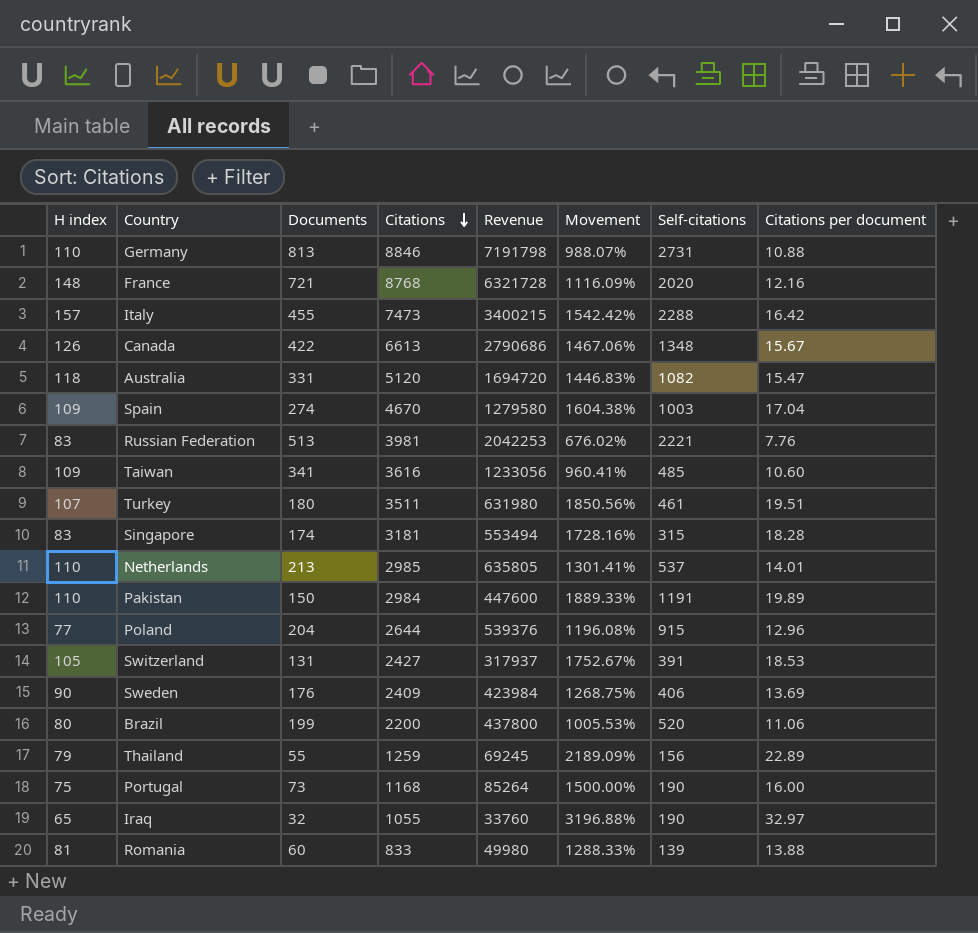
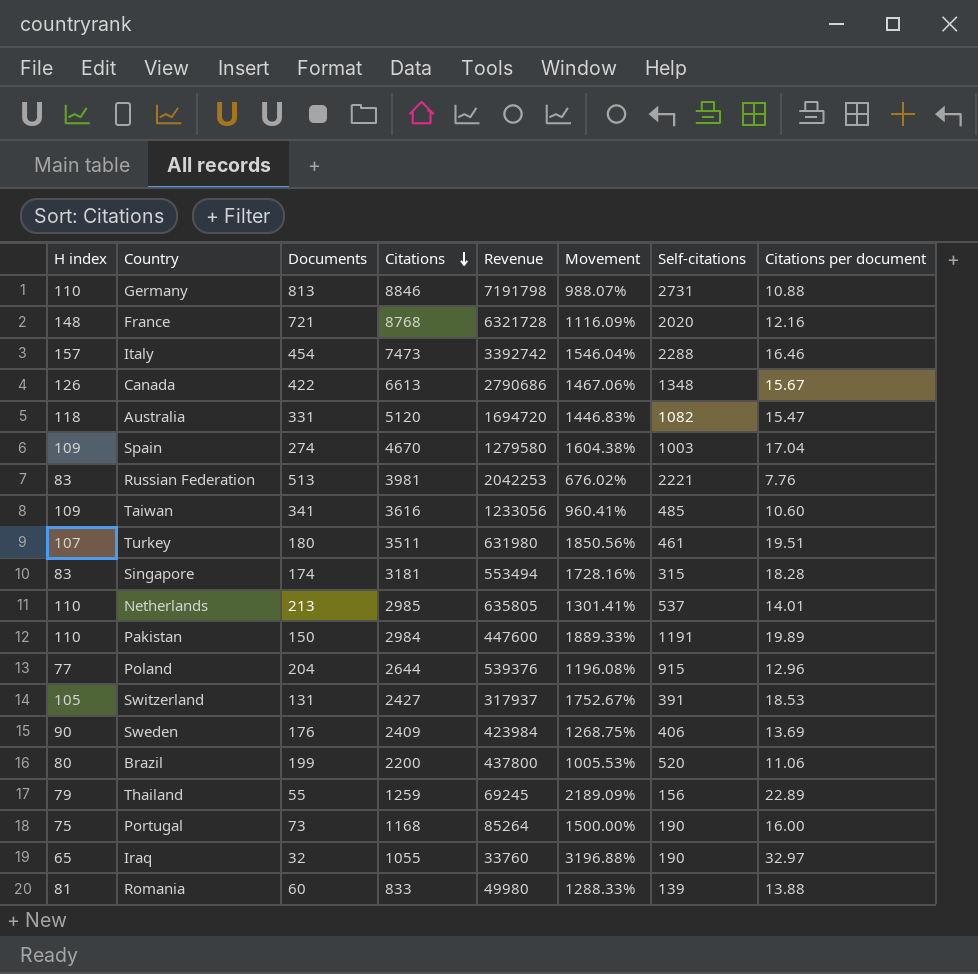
Italy | Documents: 455 -> 454
Italy | Revenue: 3400215 -> 3392742
Italy | Movement: 1542.42% -> 1546.04%
Italy | Citations per document: 16.42 -> 16.46

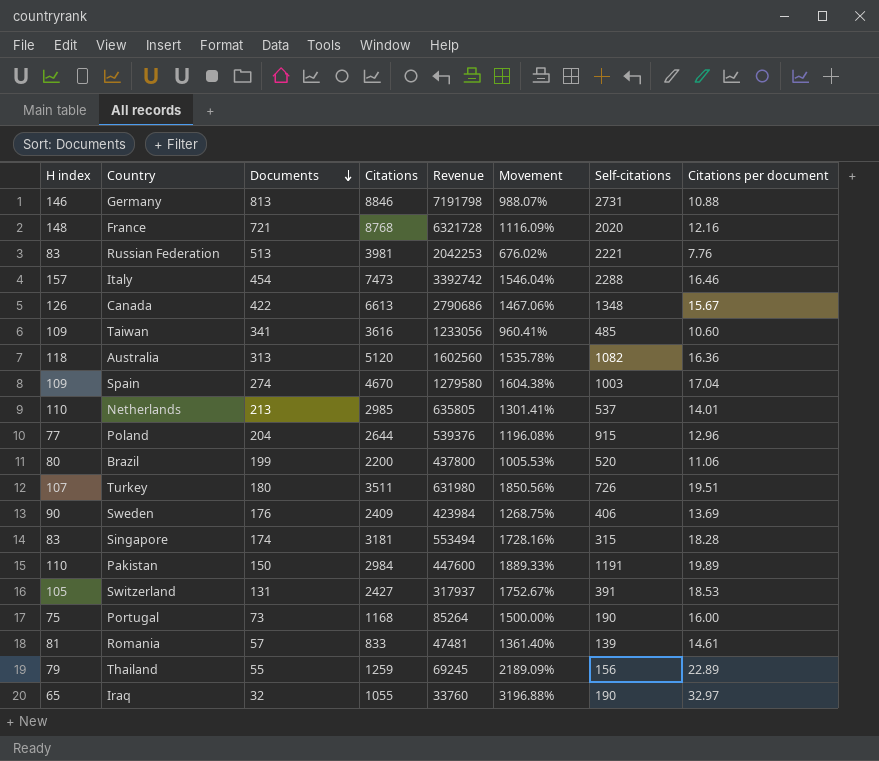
row order: Citations descending -> Documents descending
Germany | H index: 110 -> 146
Australia | Documents: 331 -> 313
Australia | Revenue: 1694720 -> 1602560
Australia | Movement: 1446.83% -> 1535.78%
Australia | Citations per document: 15.47 -> 16.36
Turkey | Self-citations: 461 -> 726
Romania | Documents: 60 -> 57
Romania | Revenue: 49980 -> 47481
Romania | Movement: 1288.33% -> 1361.40%
Romania | Citations per document: 13.88 -> 14.61

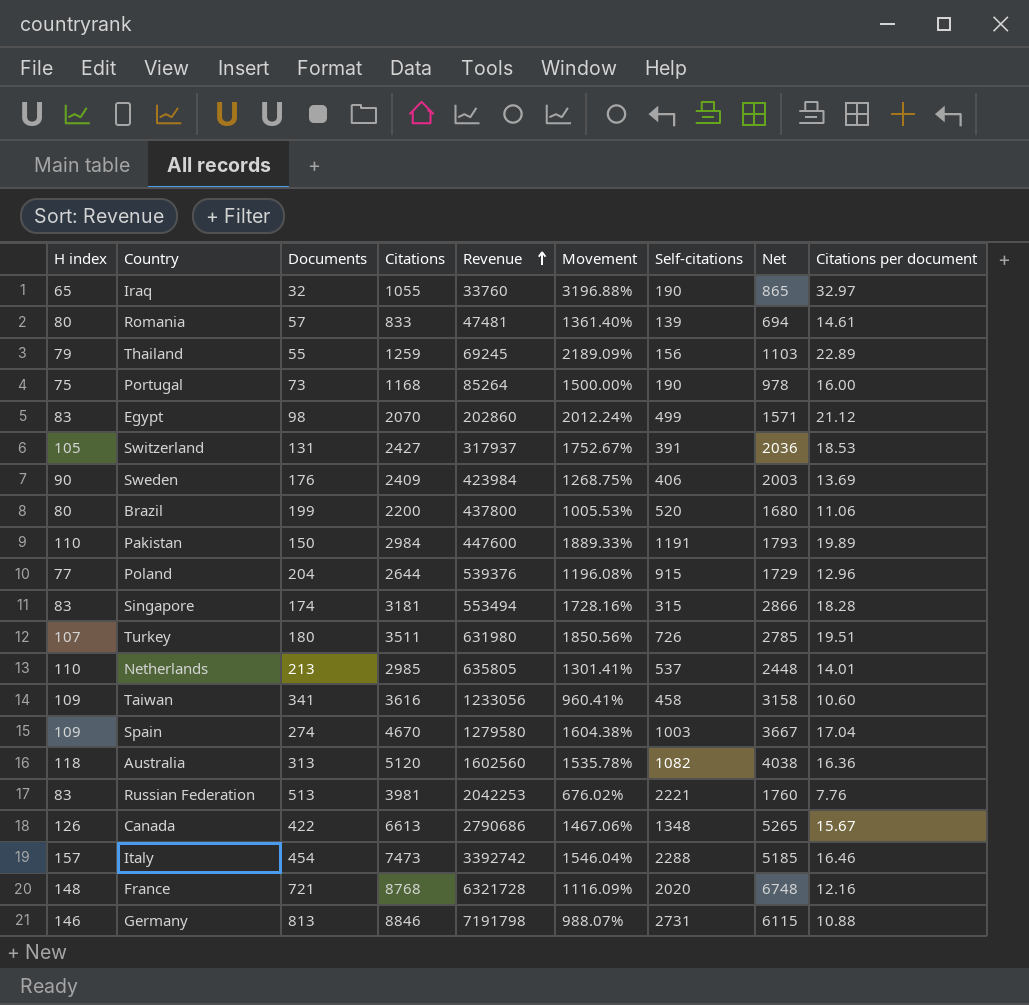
row order: Documents descending -> Revenue ascending
column Net | formula: none -> [Citations] - [Self-citations]
Romania | H index: 81 -> 80
row Egypt: none -> 83 | 98 | 2070 | 202860 | 2012.24% | 499 | 1571 | 21.12
Taiwan | Self-citations: 485 -> 458

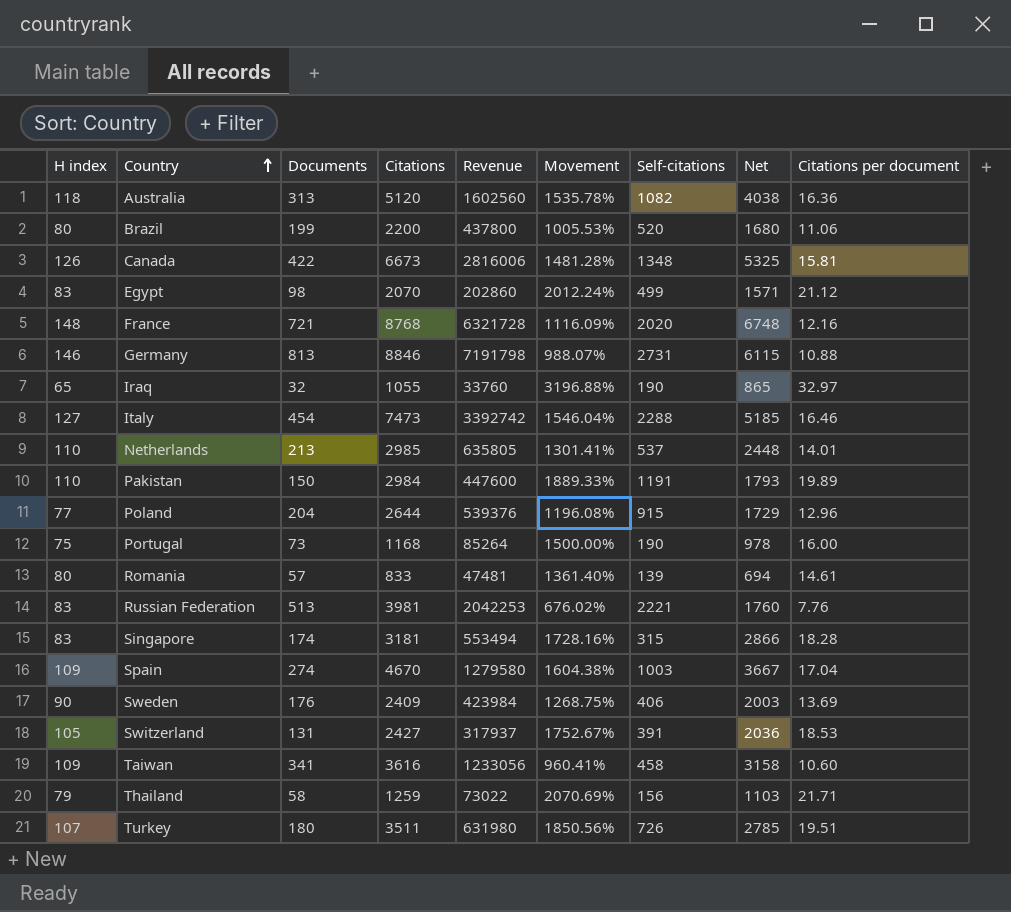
row order: Revenue ascending -> Country ascending
Canada | Citations: 6613 -> 6673
Canada | Revenue: 2790686 -> 2816006
Canada | Movement: 1467.06% -> 1481.28%
Canada | Net: 5265 -> 5325
Canada | Citations per document: 15.67 -> 15.81
Italy | H index: 157 -> 127
Thailand | Documents: 55 -> 58
Thailand | Revenue: 69245 -> 73022
Thailand | Movement: 2189.09% -> 2070.69%
Thailand | Citations per document: 22.89 -> 21.71

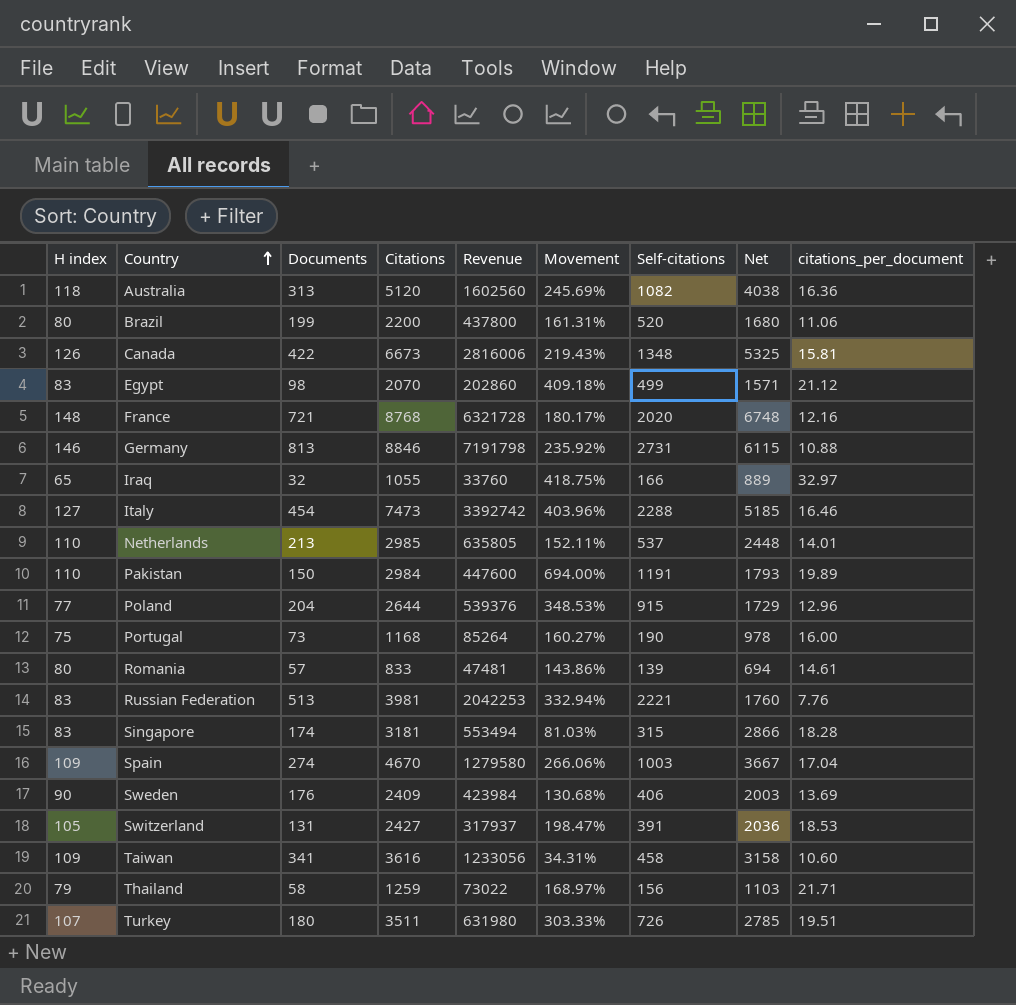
column Movement | formula: ([Citations] - [Documents]) / [Documents] -> ([Self-citations] - [Documents]) / [Documents]
column name: Citations per document -> citations_per_document
Iraq | Self-citations: 190 -> 166
Iraq | Net: 865 -> 889

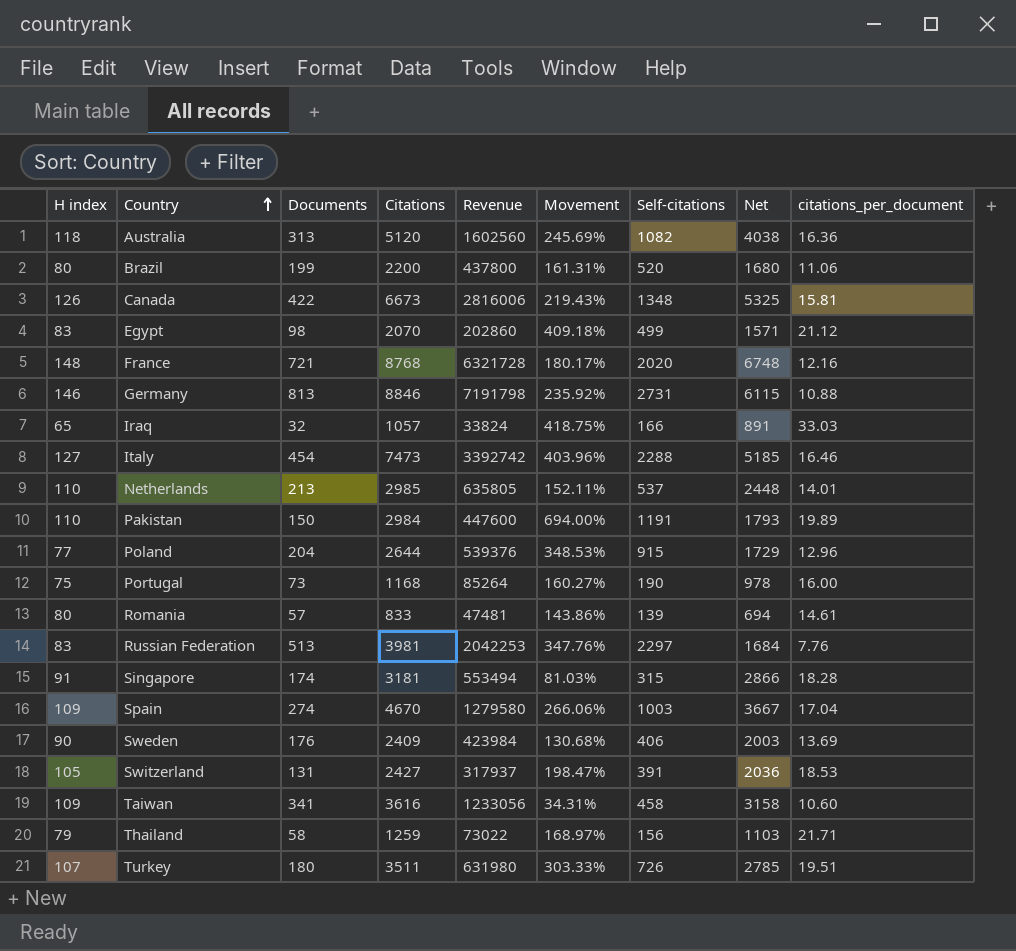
Iraq | Citations: 1055 -> 1057
Iraq | Revenue: 33760 -> 33824
Iraq | Net: 889 -> 891
Iraq | citations_per_document: 32.97 -> 33.03
Russian Federation | Movement: 332.94% -> 347.76%
Russian Federation | Self-citations: 2221 -> 2297
Russian Federation | Net: 1760 -> 1684
Singapore | H index: 83 -> 91

